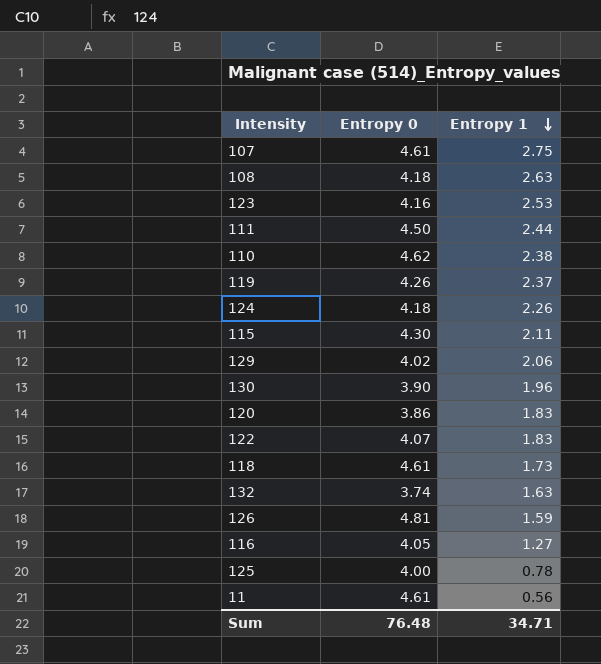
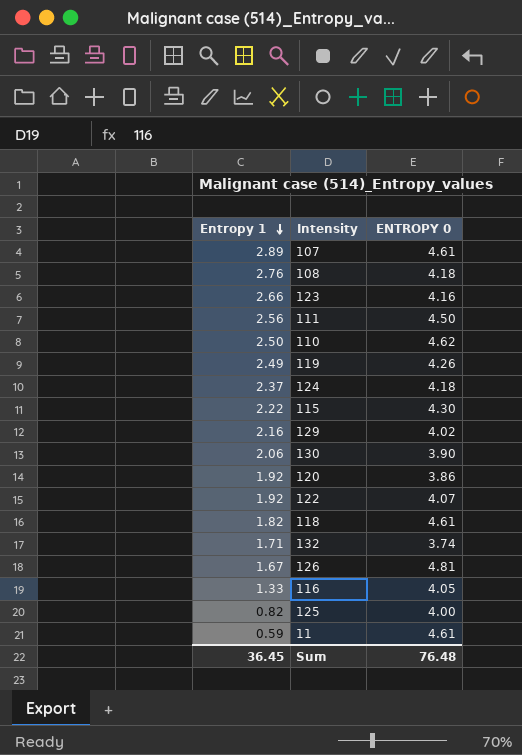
column Entropy 1 | position: 3 -> 1
column name: Entropy 0 -> ENTROPY 0
107 | Entropy 1: 2.75 -> 2.89
108 | Entropy 1: 2.63 -> 2.76
123 | Entropy 1: 2.53 -> 2.66
111 | Entropy 1: 2.44 -> 2.56
110 | Entropy 1: 2.38 -> 2.50
119 | Entropy 1: 2.37 -> 2.49
124 | Entropy 1: 2.26 -> 2.37
115 | Entropy 1: 2.11 -> 2.22
129 | Entropy 1: 2.06 -> 2.16
130 | Entropy 1: 1.96 -> 2.06
120 | Entropy 1: 1.83 -> 1.92
122 | Entropy 1: 1.83 -> 1.92
118 | Entropy 1: 1.73 -> 1.82
132 | Entropy 1: 1.63 -> 1.71
126 | Entropy 1: 1.59 -> 1.67
116 | Entropy 1: 1.27 -> 1.33
125 | Entropy 1: 0.78 -> 0.82
11 | Entropy 1: 0.56 -> 0.59
Sum | Entropy 1: 34.71 -> 36.45

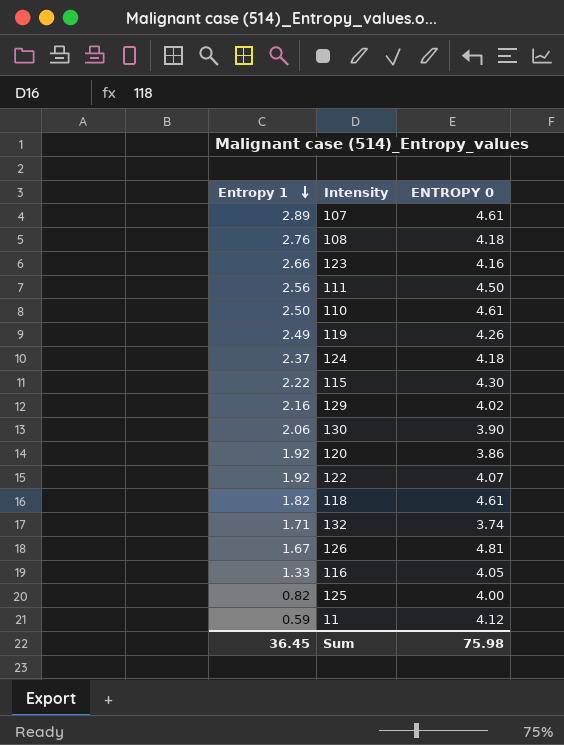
110 | ENTROPY 0: 4.62 -> 4.61
11 | ENTROPY 0: 4.61 -> 4.12
Sum | ENTROPY 0: 76.48 -> 75.98

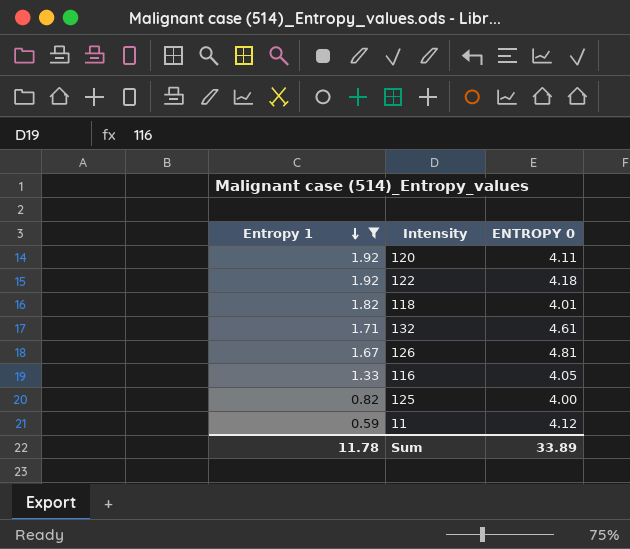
filter: none -> Entropy 1 <= 1.92
120 | ENTROPY 0: 3.86 -> 4.11
122 | ENTROPY 0: 4.07 -> 4.18
118 | ENTROPY 0: 4.61 -> 4.01
132 | ENTROPY 0: 3.74 -> 4.61
Sum | Entropy 1: 36.45 -> 11.78
Sum | ENTROPY 0: 75.98 -> 33.89

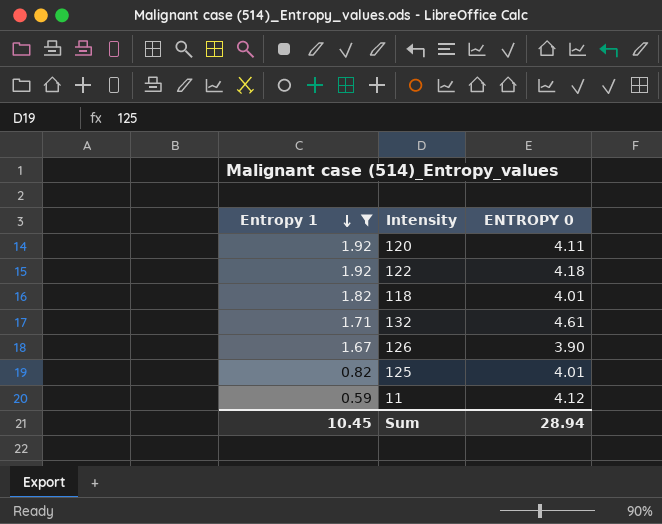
row 116: 1.33 | 4.05 -> none
126 | ENTROPY 0: 4.81 -> 3.90
125 | ENTROPY 0: 4.00 -> 4.01
Sum | Entropy 1: 11.78 -> 10.45
Sum | ENTROPY 0: 33.89 -> 28.94

